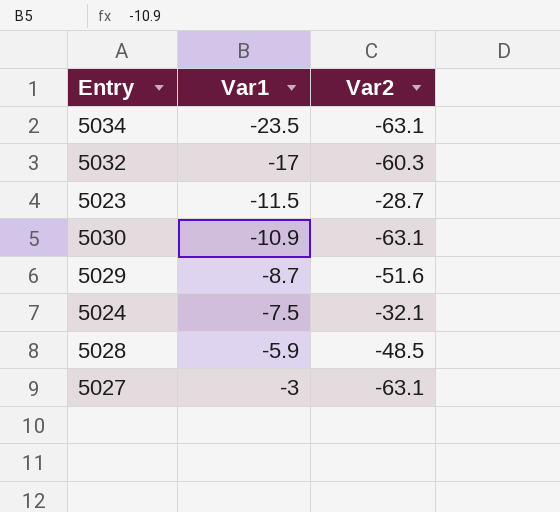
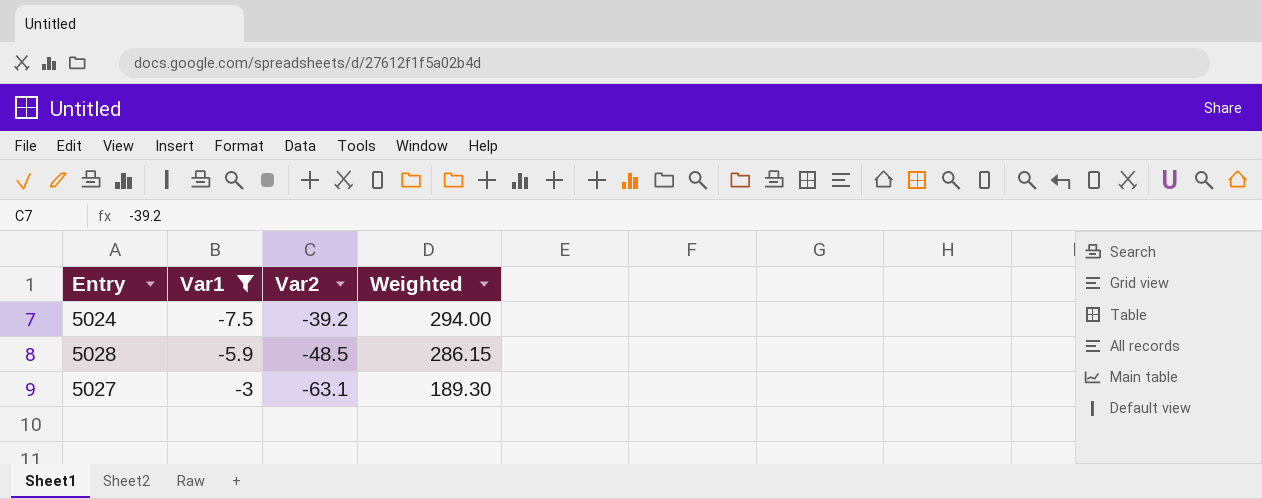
filter: none -> Var1 >= -7.5
column Weighted | formula: none -> [Var1] * [Var2]
5024 | Var2: -32.1 -> -39.2

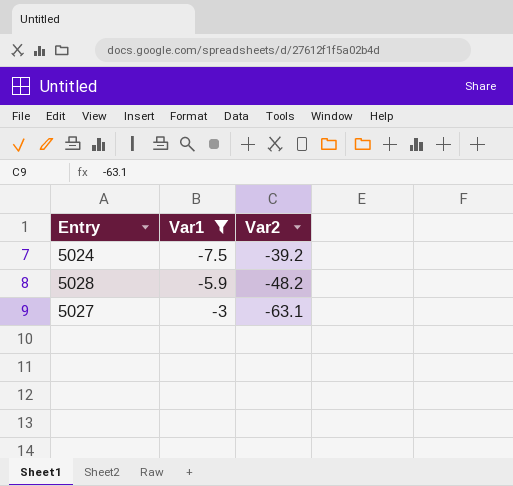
column Weighted | formula: [Var1] * [Var2] -> none
5028 | Var2: -48.5 -> -48.2

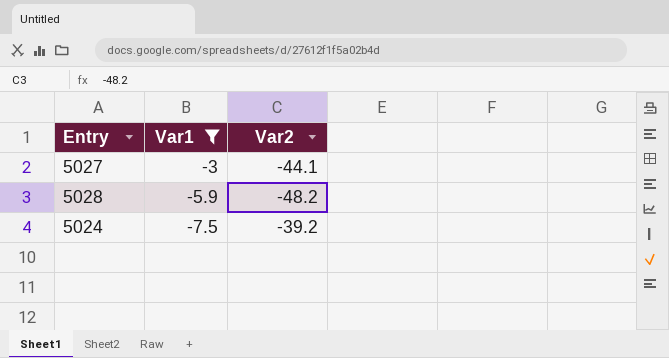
row order: Var1 ascending -> Var1 descending
5027 | Var2: -63.1 -> -44.1

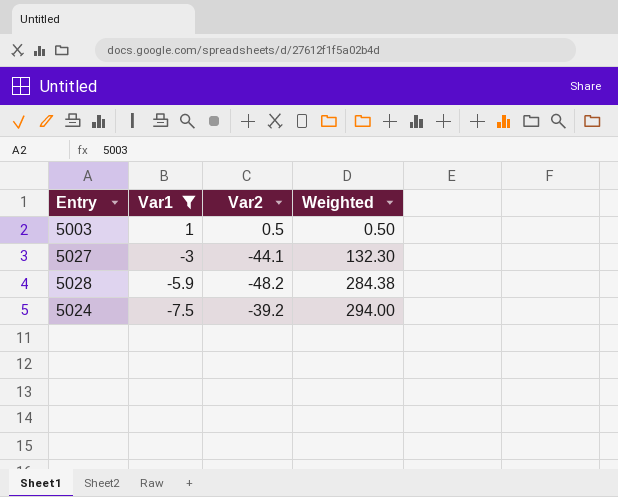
column Weighted | formula: none -> [Var1] * [Var2]
row 5003: none -> 1 | 0.5 | 0.50

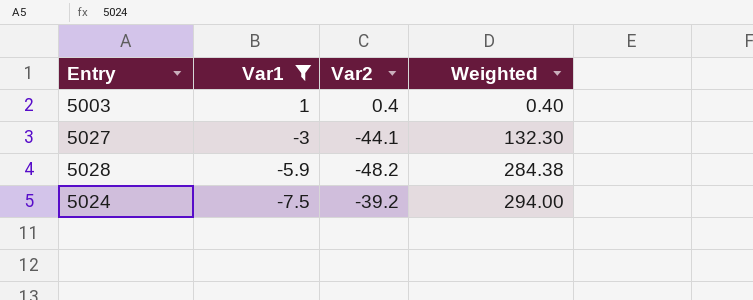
5003 | Var2: 0.5 -> 0.4
5003 | Weighted: 0.50 -> 0.40

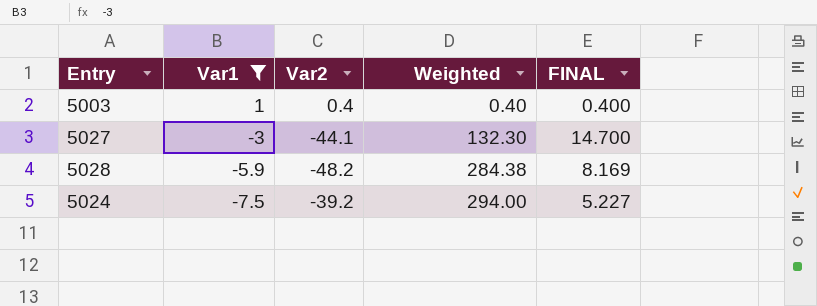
column FINAL | formula: none -> [Var2] / [Var1]

